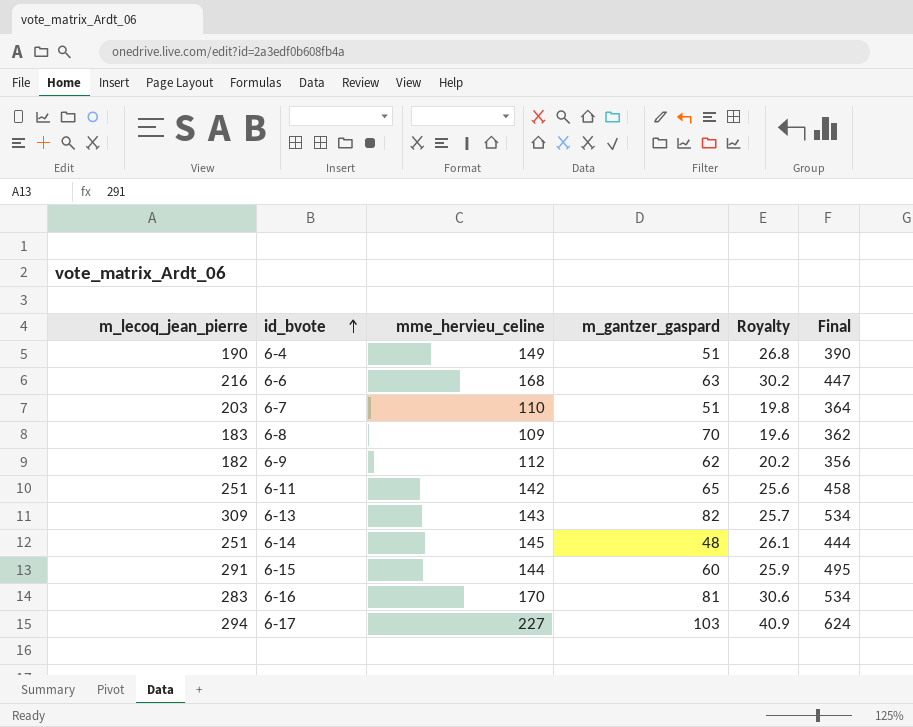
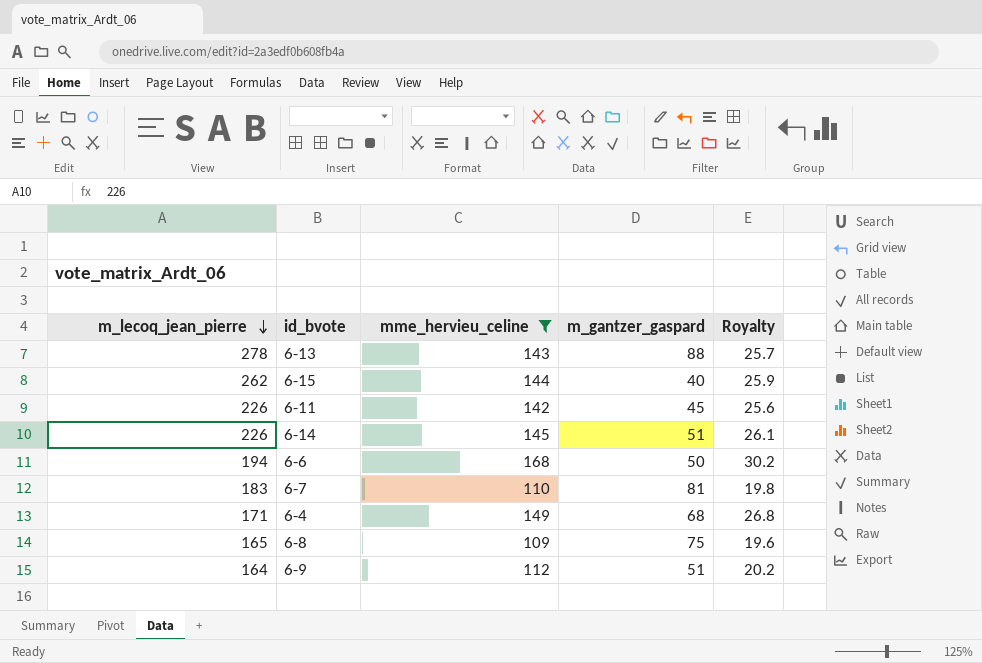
filter: none -> mme_hervieu_celine <= 168
row order: id_bvote ascending -> m_lecoq_jean_pierre descending
column Final | formula: [m_lecoq_jean_pierre] + [mme_hervieu_celine] + [m_gantzer_gaspard] -> none
6-13 | m_lecoq_jean_pierre: 309 -> 278
6-13 | m_gantzer_gaspard: 82 -> 88
6-15 | m_lecoq_jean_pierre: 291 -> 262
6-15 | m_gantzer_gaspard: 60 -> 40
6-11 | m_lecoq_jean_pierre: 251 -> 226
6-11 | m_gantzer_gaspard: 65 -> 45
6-14 | m_lecoq_jean_pierre: 251 -> 226
6-14 | m_gantzer_gaspard: 48 -> 51
6-6 | m_lecoq_jean_pierre: 216 -> 194
6-6 | m_gantzer_gaspard: 63 -> 50
6-7 | m_lecoq_jean_pierre: 203 -> 183
6-7 | m_gantzer_gaspard: 51 -> 81
6-4 | m_lecoq_jean_pierre: 190 -> 171
6-4 | m_gantzer_gaspard: 51 -> 68
6-8 | m_lecoq_jean_pierre: 183 -> 165
6-8 | m_gantzer_gaspard: 70 -> 75
6-9 | m_lecoq_jean_pierre: 182 -> 164
6-9 | m_gantzer_gaspard: 62 -> 51

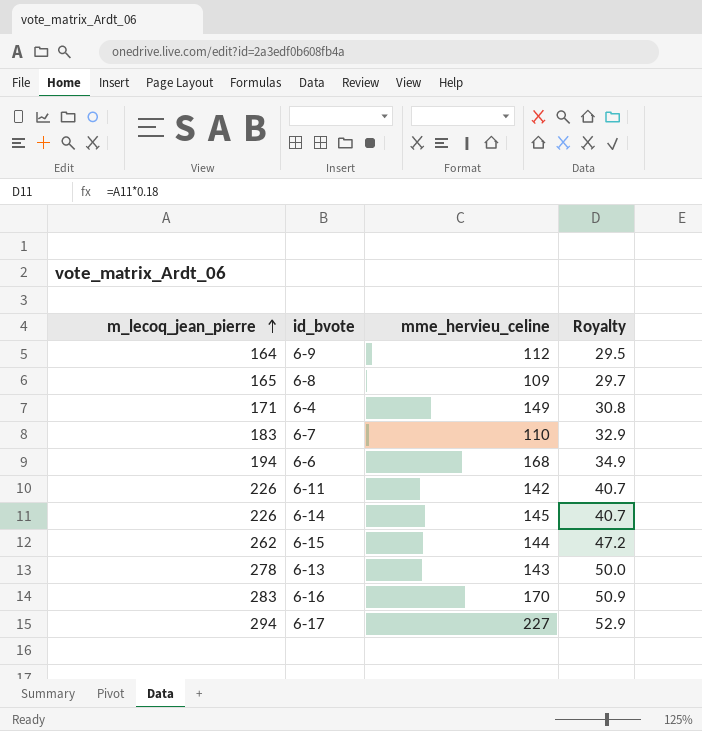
filter: mme_hervieu_celine <= 168 -> none
row order: m_lecoq_jean_pierre descending -> m_lecoq_jean_pierre ascending
column m_gantzer_gaspard | position: 4 -> none
column Royalty | formula: [mme_hervieu_celine] * 0.18 -> [m_lecoq_jean_pierre] * 0.18

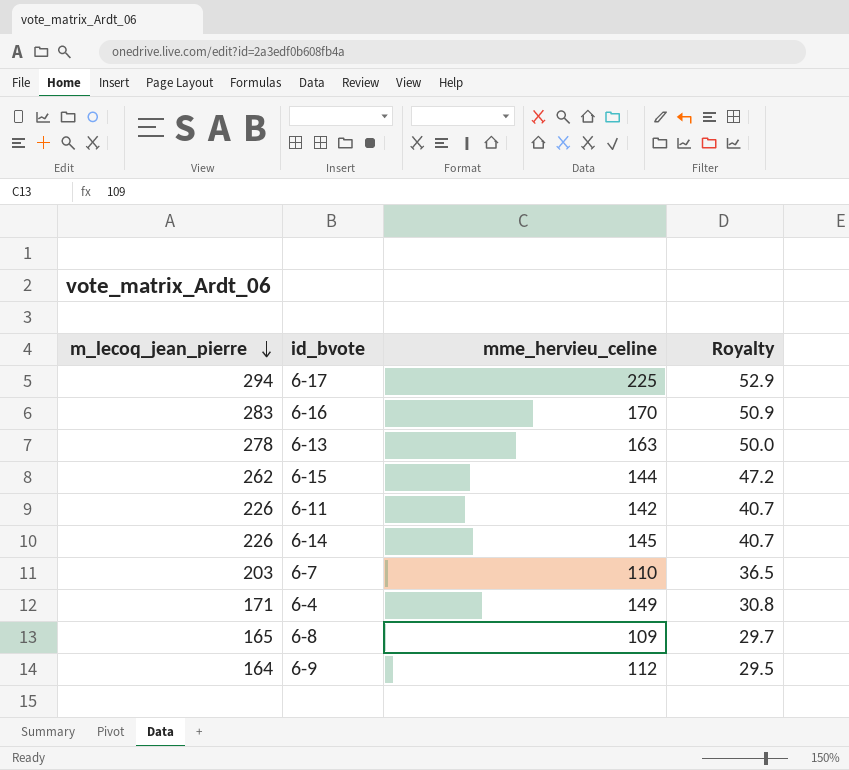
row order: m_lecoq_jean_pierre ascending -> m_lecoq_jean_pierre descending
row 6-6: 194 | 168 | 34.9 -> none
6-17 | mme_hervieu_celine: 227 -> 225
6-13 | mme_hervieu_celine: 143 -> 163
6-7 | m_lecoq_jean_pierre: 183 -> 203
6-7 | Royalty: 32.9 -> 36.5

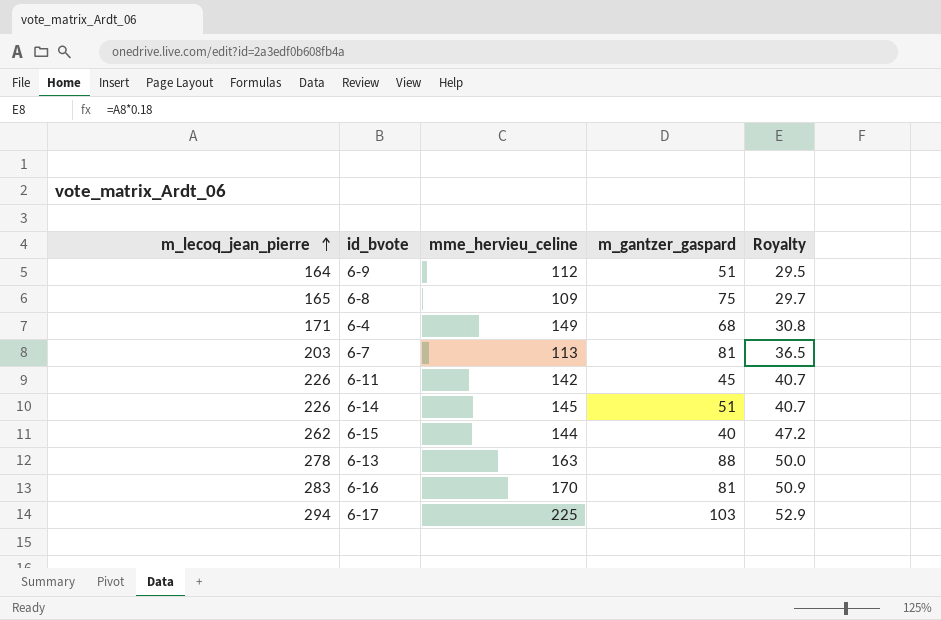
row order: m_lecoq_jean_pierre descending -> m_lecoq_jean_pierre ascending
column m_gantzer_gaspard | position: none -> 4
6-7 | mme_hervieu_celine: 110 -> 113

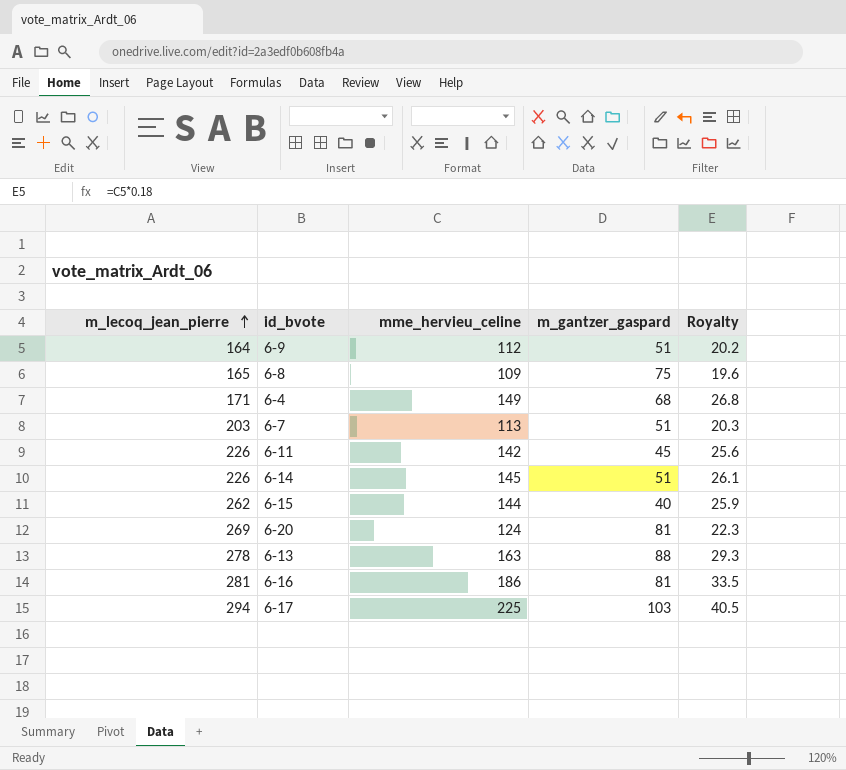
column Royalty | formula: [m_lecoq_jean_pierre] * 0.18 -> [mme_hervieu_celine] * 0.18
6-7 | m_gantzer_gaspard: 81 -> 51
row 6-20: none -> 269 | 124 | 81 | 22.3
6-16 | m_lecoq_jean_pierre: 283 -> 281
6-16 | mme_hervieu_celine: 170 -> 186

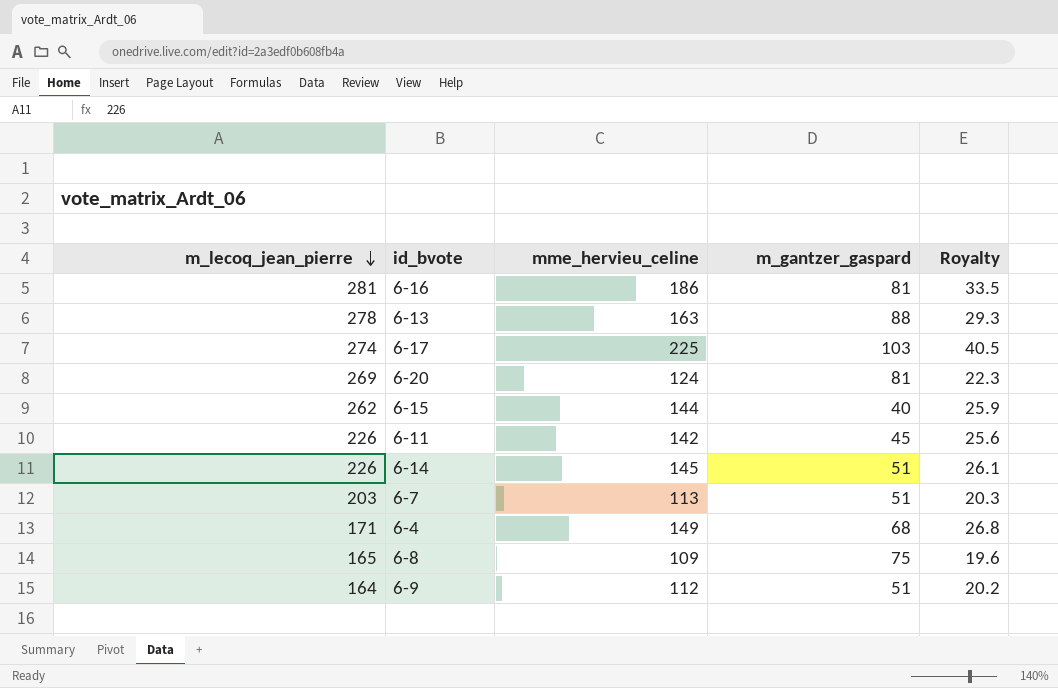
row order: m_lecoq_jean_pierre ascending -> m_lecoq_jean_pierre descending
6-17 | m_lecoq_jean_pierre: 294 -> 274

